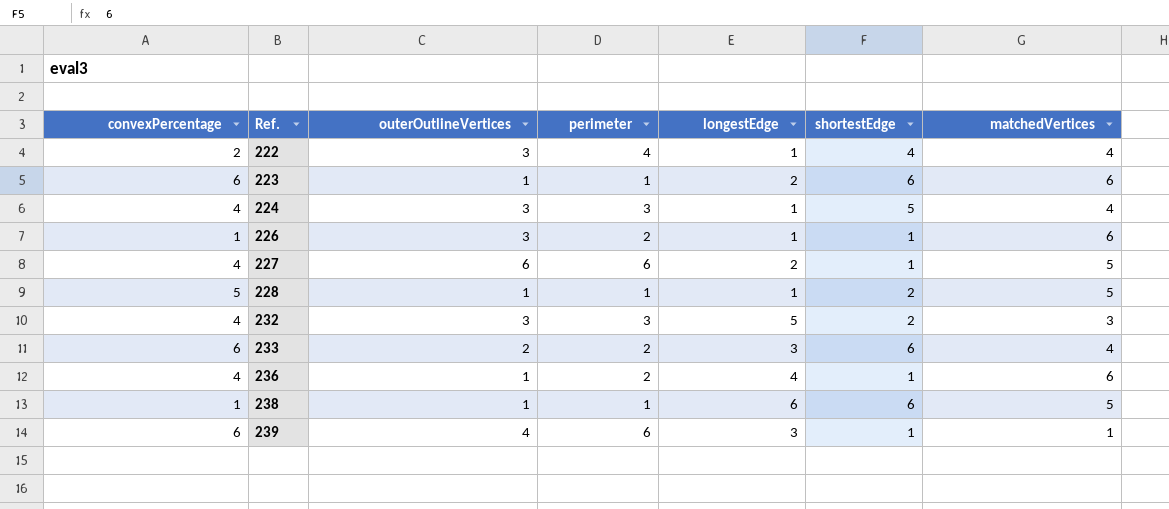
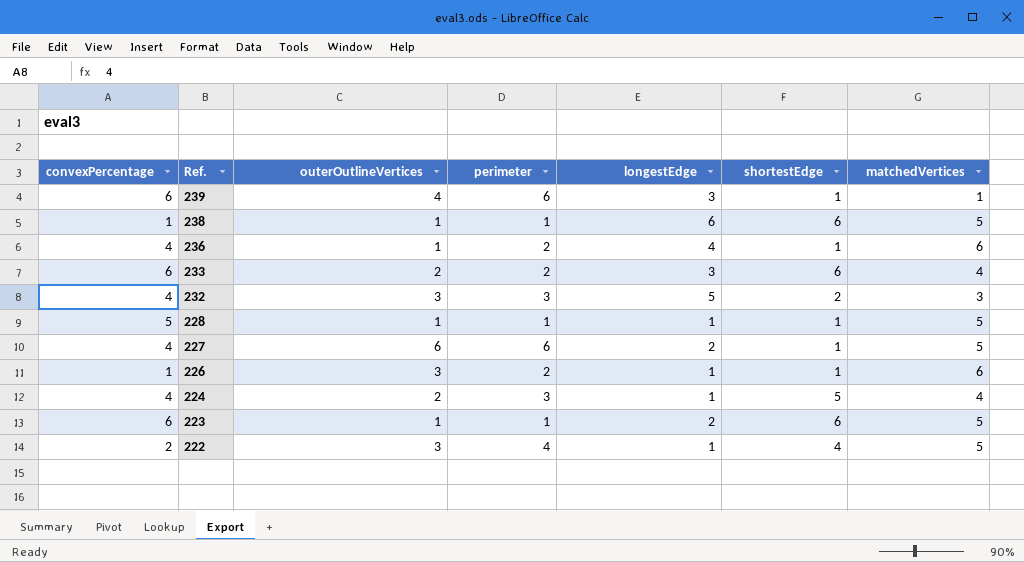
row order: Ref. ascending -> Ref. descending
228 | shortestEdge: 2 -> 1
224 | outerOutlineVertices: 3 -> 2
223 | matchedVertices: 6 -> 5
222 | matchedVertices: 4 -> 5

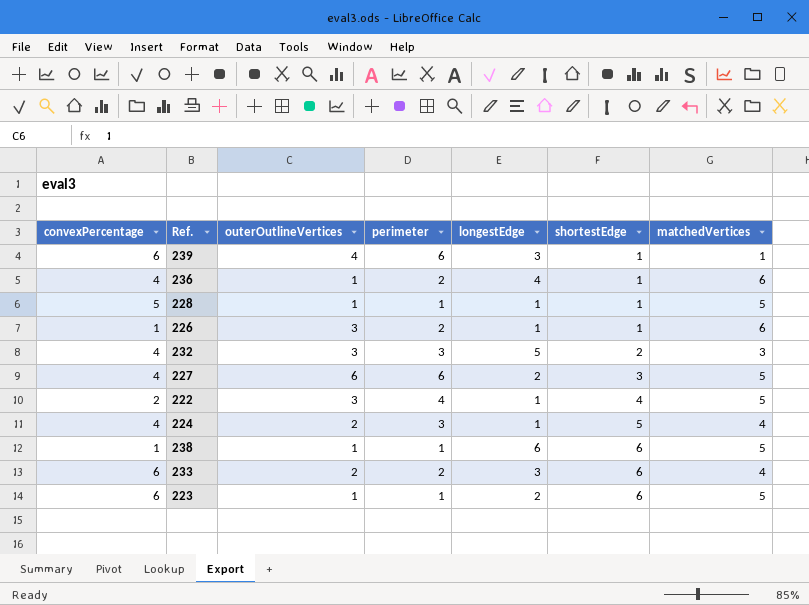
row order: Ref. descending -> shortestEdge ascending
227 | shortestEdge: 1 -> 3

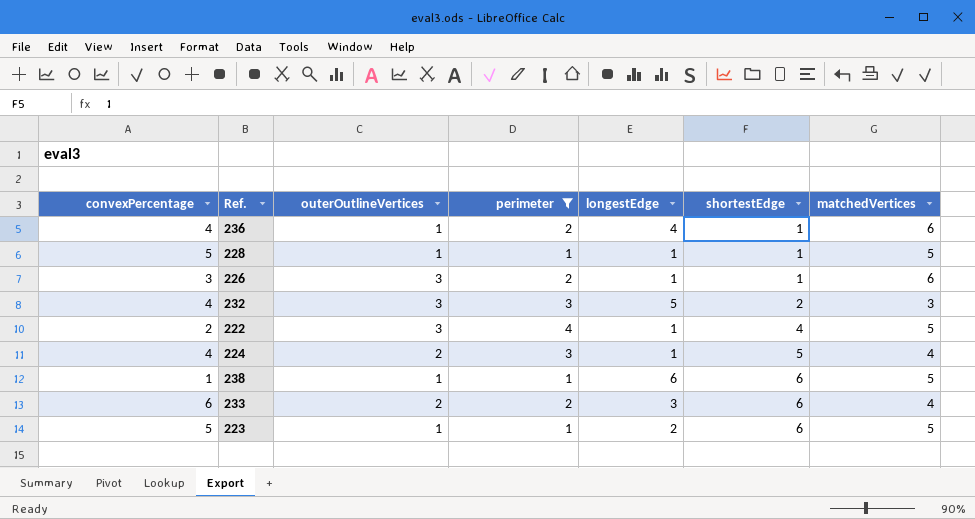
filter: none -> perimeter != 6
226 | convexPercentage: 1 -> 3
223 | convexPercentage: 6 -> 5

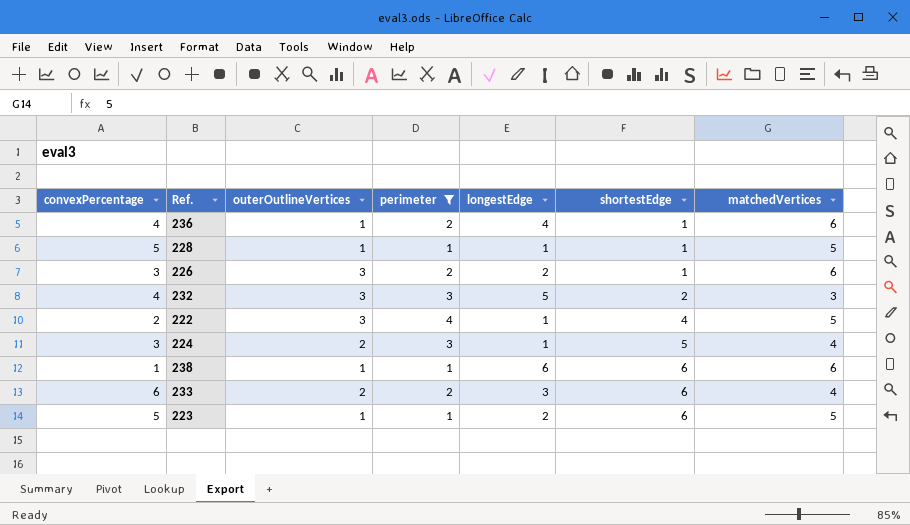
226 | longestEdge: 1 -> 2
224 | convexPercentage: 4 -> 3
238 | matchedVertices: 5 -> 6

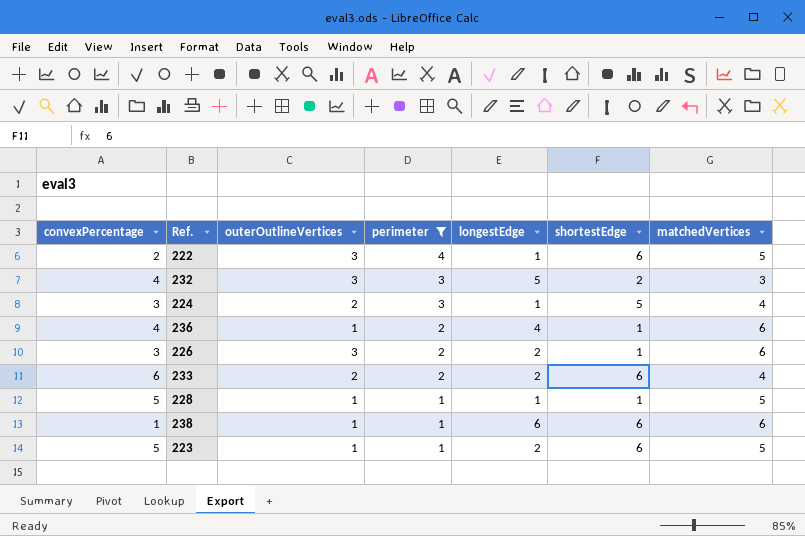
row order: shortestEdge ascending -> perimeter descending
222 | shortestEdge: 4 -> 6
233 | longestEdge: 3 -> 2

